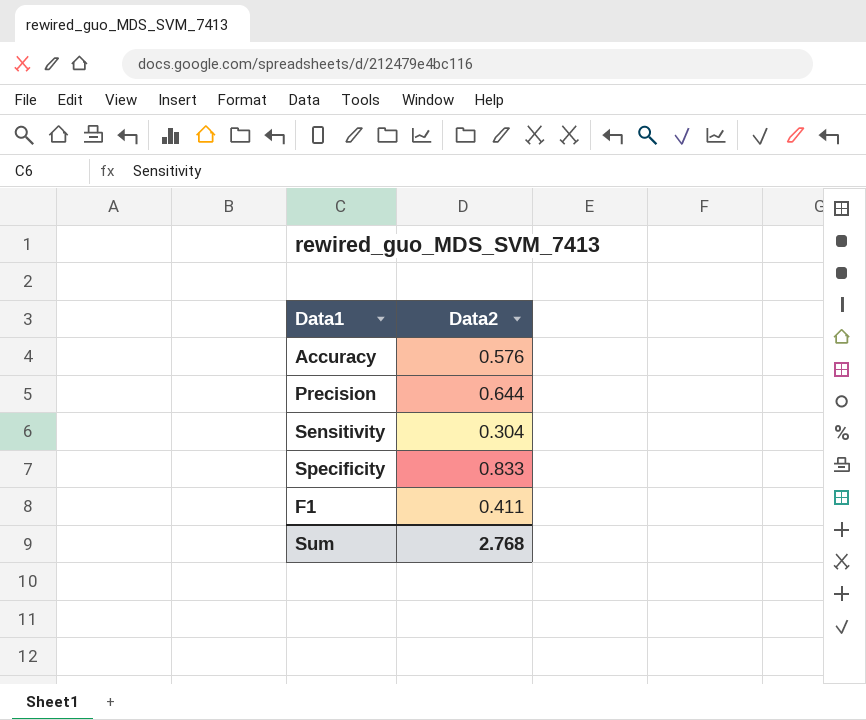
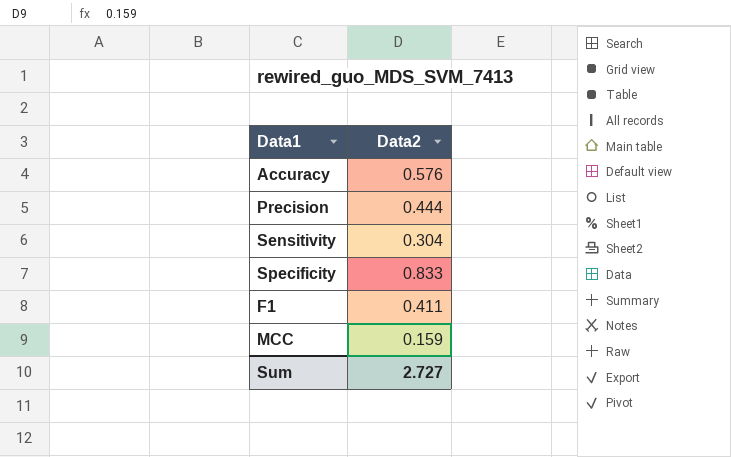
Precision | Data2: 0.644 -> 0.444
row MCC: none -> 0.159
Sum | Data2: 2.768 -> 2.727

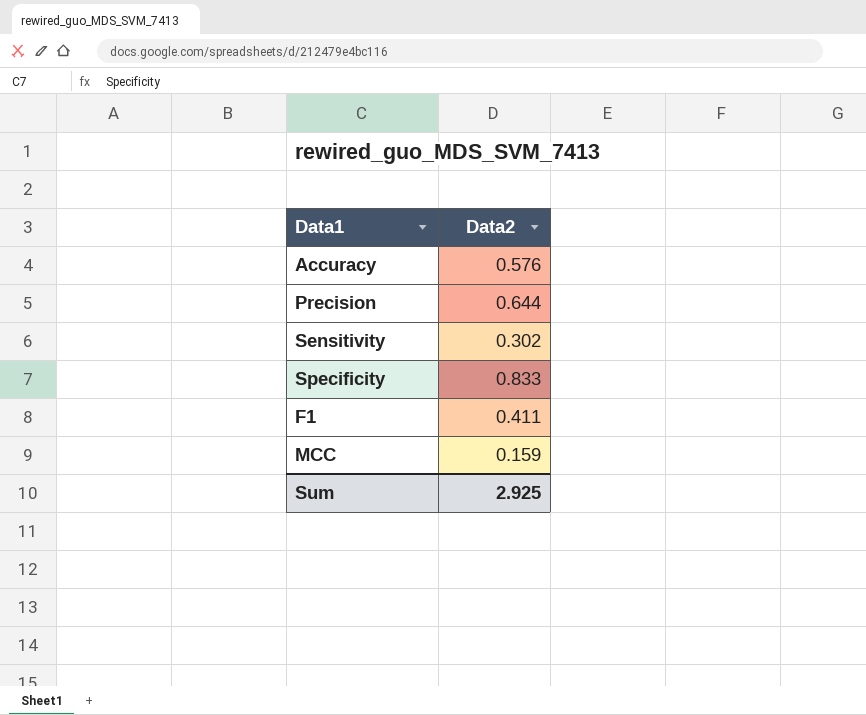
Precision | Data2: 0.444 -> 0.644
Sensitivity | Data2: 0.304 -> 0.302
Sum | Data2: 2.727 -> 2.925

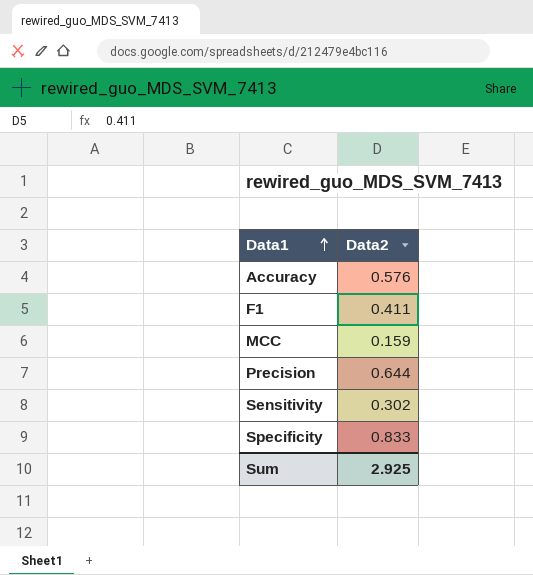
row order: none -> Data1 ascending

